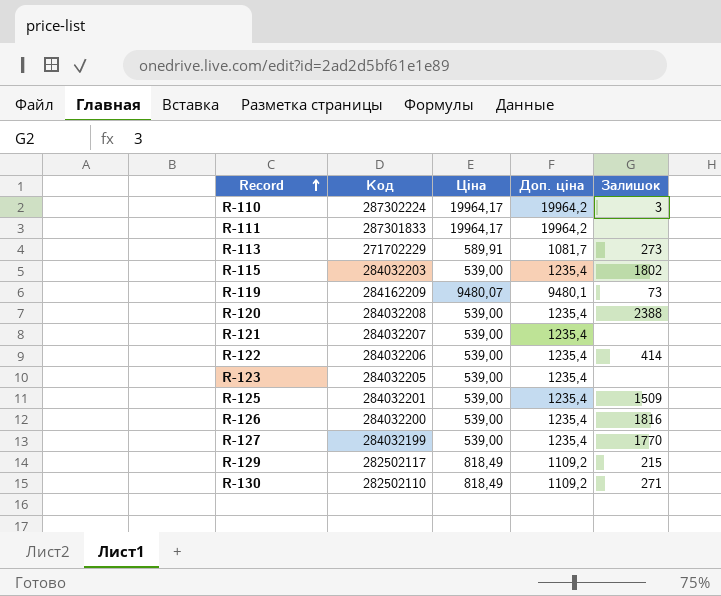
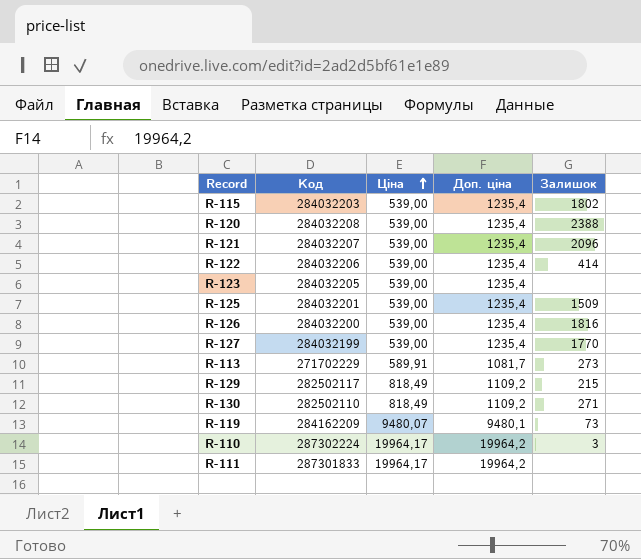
row order: Record ascending -> Ціна ascending
R-121 | Залишок: none -> 2096

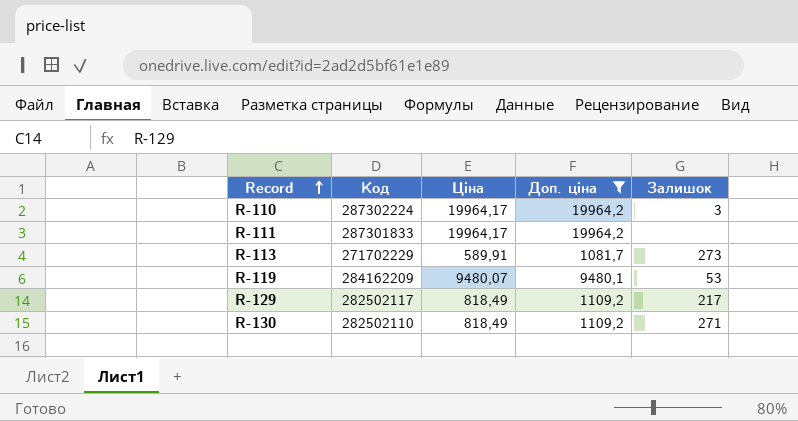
filter: none -> Доп. ціна != 1235,4
row order: Ціна ascending -> Record ascending
R-119 | Залишок: 73 -> 53
R-129 | Залишок: 215 -> 217

